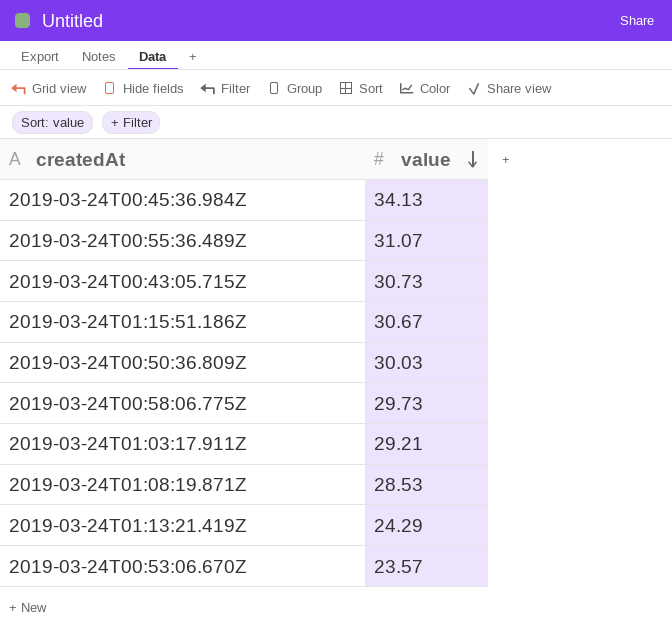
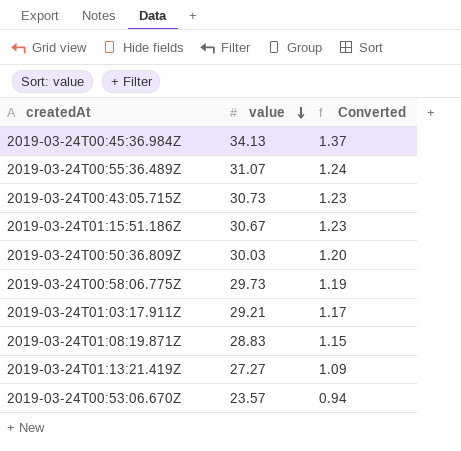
column Converted | formula: none -> [value] * 0.04
2019-03-24T01:08:19.871Z | value: 28.53 -> 28.83
2019-03-24T01:13:21.419Z | value: 24.29 -> 27.27

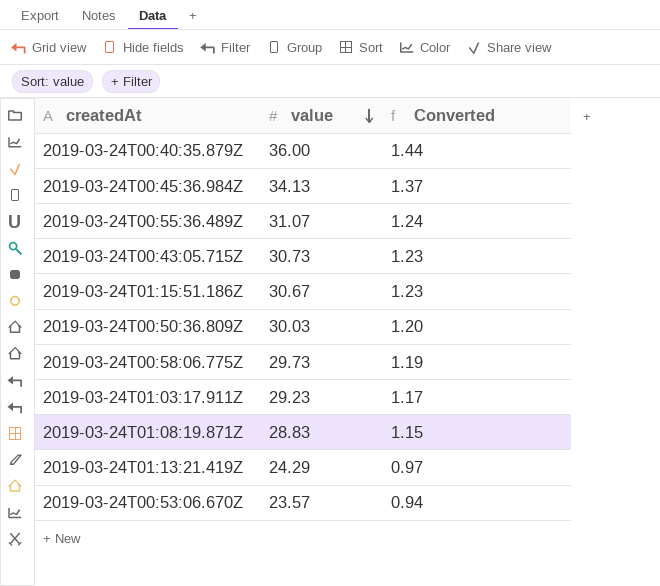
row 2019-03-24T00:40:35.879Z: none -> 36.00 | 1.44
2019-03-24T01:03:17.911Z | value: 29.21 -> 29.23
2019-03-24T01:13:21.419Z | value: 27.27 -> 24.29
2019-03-24T01:13:21.419Z | Converted: 1.09 -> 0.97

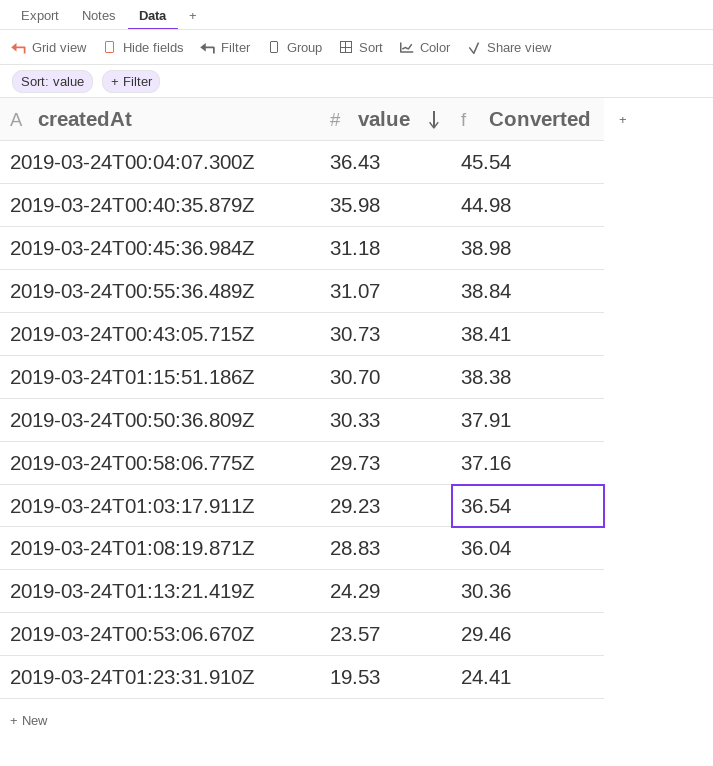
column Converted | formula: [value] * 0.04 -> [value] * 1.25
row 2019-03-24T00:04:07.300Z: none -> 36.43 | 45.54
2019-03-24T00:40:35.879Z | value: 36.00 -> 35.98
2019-03-24T00:45:36.984Z | value: 34.13 -> 31.18
2019-03-24T01:15:51.186Z | value: 30.67 -> 30.70
2019-03-24T00:50:36.809Z | value: 30.03 -> 30.33
row 2019-03-24T01:23:31.910Z: none -> 19.53 | 24.41

